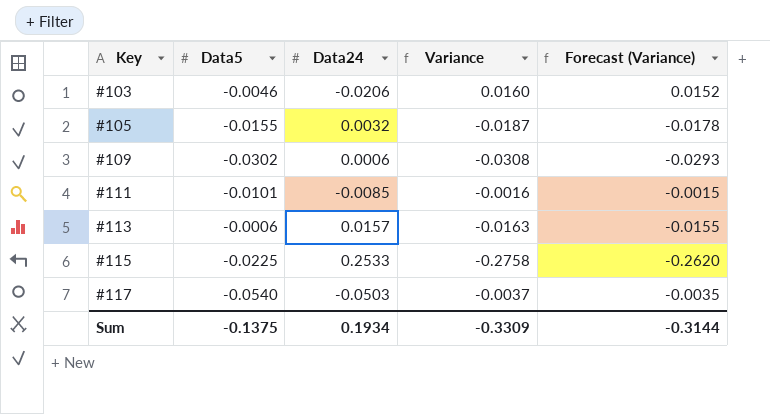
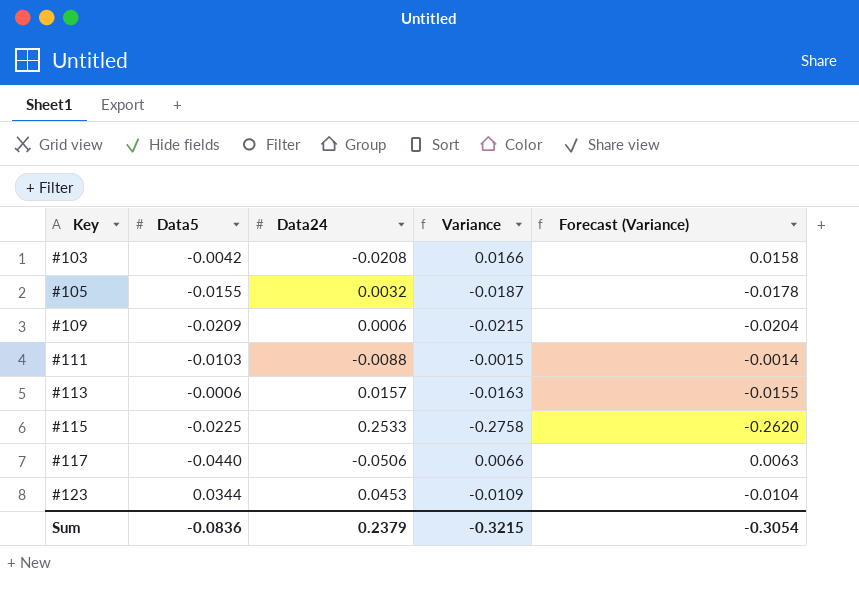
#103 | Data5: -0.0046 -> -0.0042
#103 | Data24: -0.0206 -> -0.0208
#103 | Variance: 0.0160 -> 0.0166
#103 | Forecast (Variance): 0.0152 -> 0.0158
#109 | Data5: -0.0302 -> -0.0209
#109 | Variance: -0.0308 -> -0.0215
#109 | Forecast (Variance): -0.0293 -> -0.0204
#111 | Data5: -0.0101 -> -0.0103
#111 | Data24: -0.0085 -> -0.0088
#111 | Variance: -0.0016 -> -0.0015
#111 | Forecast (Variance): -0.0015 -> -0.0014
#117 | Data5: -0.0540 -> -0.0440
#117 | Data24: -0.0503 -> -0.0506
#117 | Variance: -0.0037 -> 0.0066
#117 | Forecast (Variance): -0.0035 -> 0.0063
row #123: none -> 0.0344 | 0.0453 | -0.0109 | -0.0104
Sum | Data5: -0.1375 -> -0.0836
Sum | Data24: 0.1934 -> 0.2379
Sum | Variance: -0.3309 -> -0.3215
Sum | Forecast (Variance): -0.3144 -> -0.3054

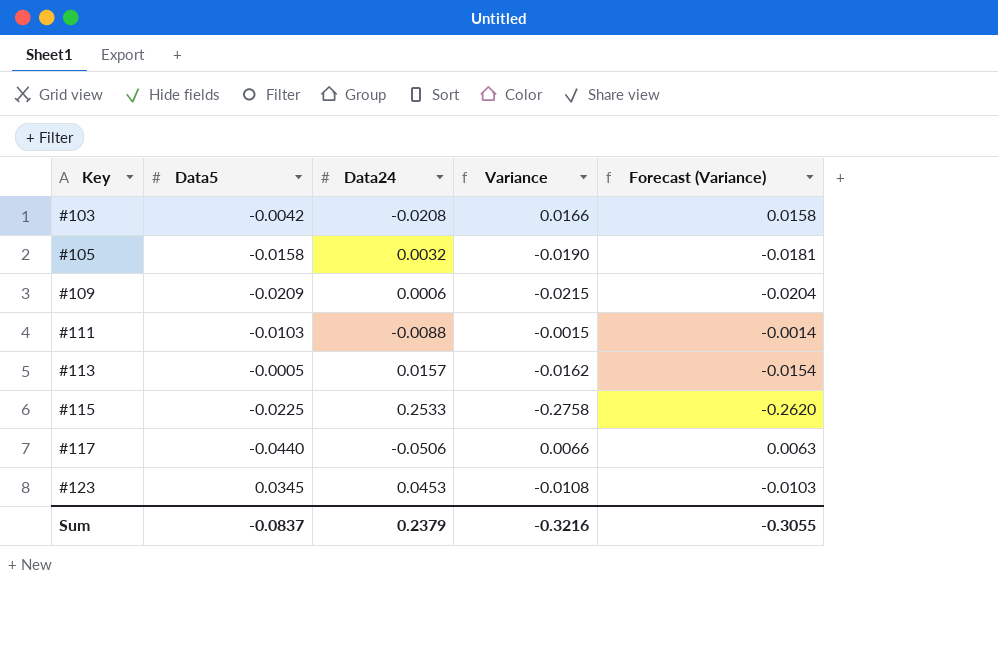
#105 | Data5: -0.0155 -> -0.0158
#105 | Variance: -0.0187 -> -0.0190
#105 | Forecast (Variance): -0.0178 -> -0.0181
#113 | Data5: -0.0006 -> -0.0005
#113 | Variance: -0.0163 -> -0.0162
#113 | Forecast (Variance): -0.0155 -> -0.0154
#123 | Data5: 0.0344 -> 0.0345
#123 | Variance: -0.0109 -> -0.0108
#123 | Forecast (Variance): -0.0104 -> -0.0103
Sum | Data5: -0.0836 -> -0.0837
Sum | Variance: -0.3215 -> -0.3216
Sum | Forecast (Variance): -0.3054 -> -0.3055

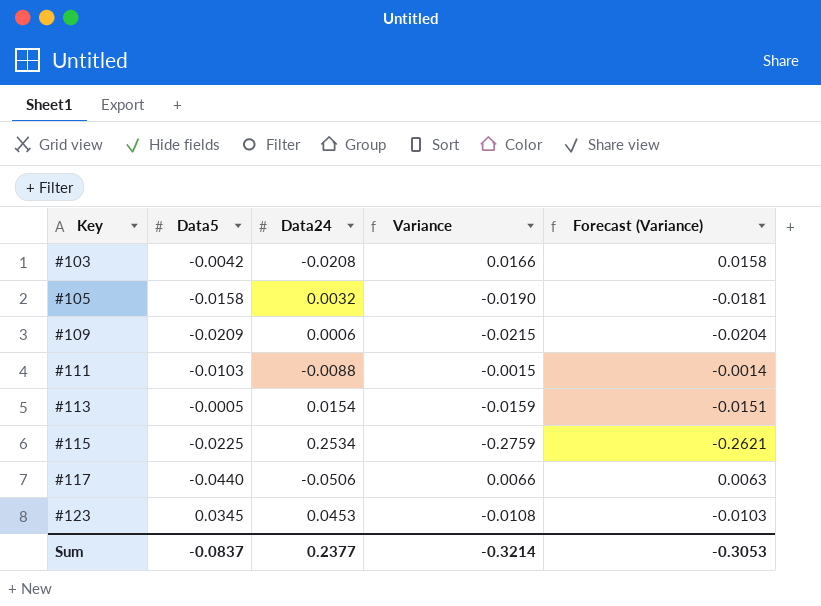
#113 | Data24: 0.0157 -> 0.0154
#113 | Variance: -0.0162 -> -0.0159
#113 | Forecast (Variance): -0.0154 -> -0.0151
#115 | Data24: 0.2533 -> 0.2534
#115 | Variance: -0.2758 -> -0.2759
#115 | Forecast (Variance): -0.2620 -> -0.2621
Sum | Data24: 0.2379 -> 0.2377
Sum | Variance: -0.3216 -> -0.3214
Sum | Forecast (Variance): -0.3055 -> -0.3053

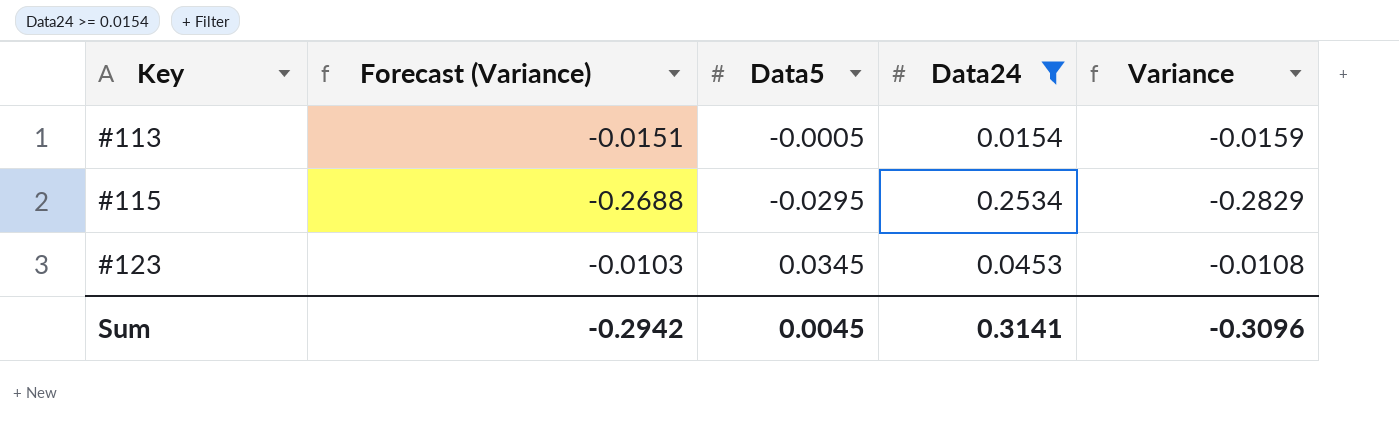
filter: none -> Data24 >= 0.0154
column Forecast (Variance) | position: 5 -> 2
#115 | Forecast (Variance): -0.2621 -> -0.2688
#115 | Data5: -0.0225 -> -0.0295
#115 | Variance: -0.2759 -> -0.2829
Sum | Forecast (Variance): -0.3053 -> -0.2942
Sum | Data5: -0.0837 -> 0.0045
Sum | Data24: 0.2377 -> 0.3141
Sum | Variance: -0.3214 -> -0.3096

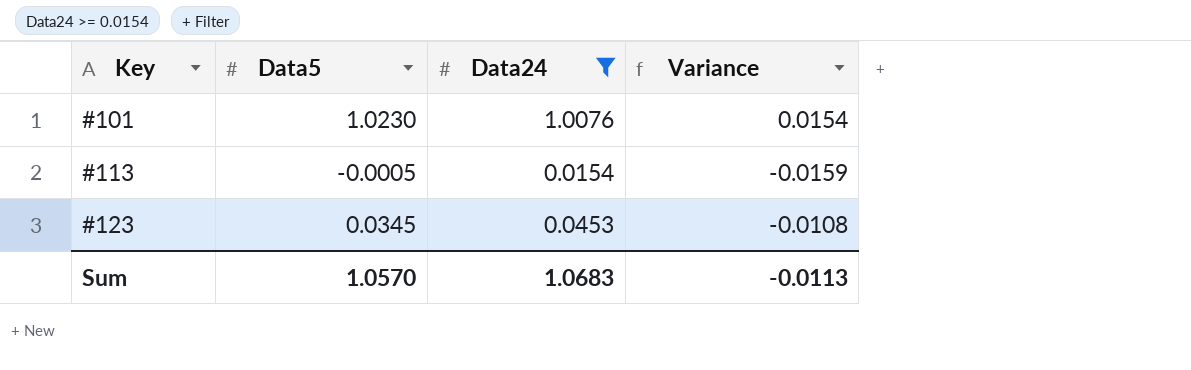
column Forecast (Variance) | formula: [Variance] * 0.95 -> none
row #115: -0.2688 | -0.0295 | 0.2534 | -0.2829 -> none
row #101: none -> 1.0230 | 1.0076 | 0.0154
Sum | Data5: 0.0045 -> 1.0570
Sum | Data24: 0.3141 -> 1.0683
Sum | Variance: -0.3096 -> -0.0113

